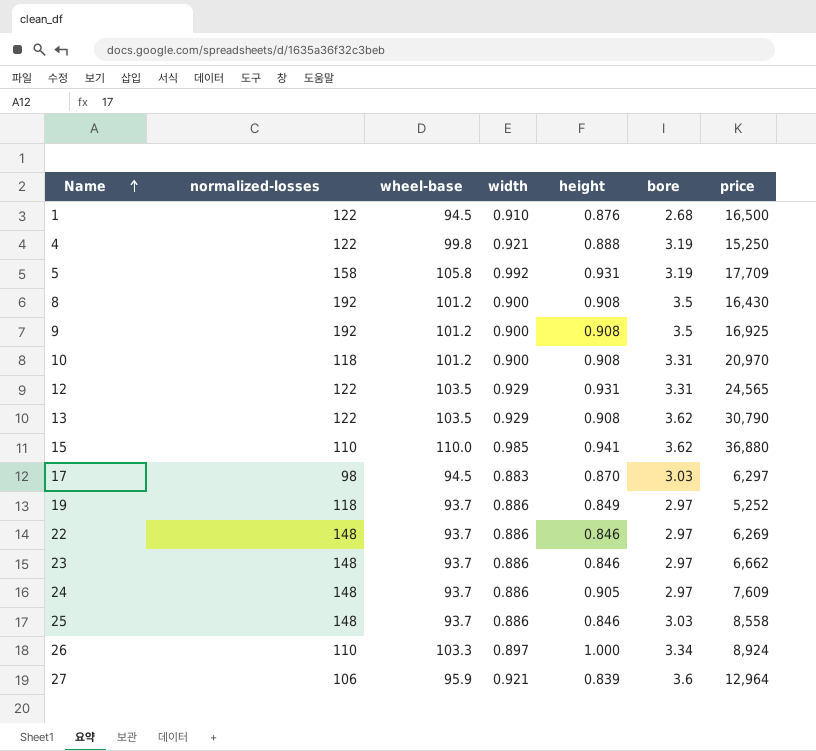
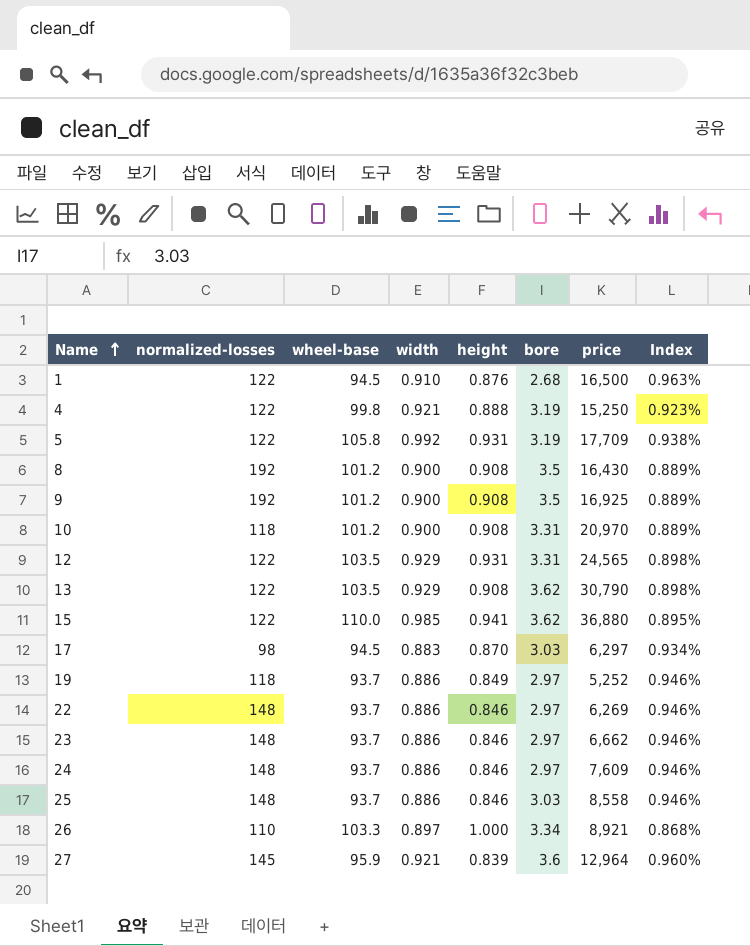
column Index | formula: none -> [width] / [wheel-base]
5 | normalized-losses: 158 -> 122
15 | normalized-losses: 110 -> 122
24 | height: 0.905 -> 0.846
26 | price: 8,924 -> 8,921
27 | normalized-losses: 106 -> 145

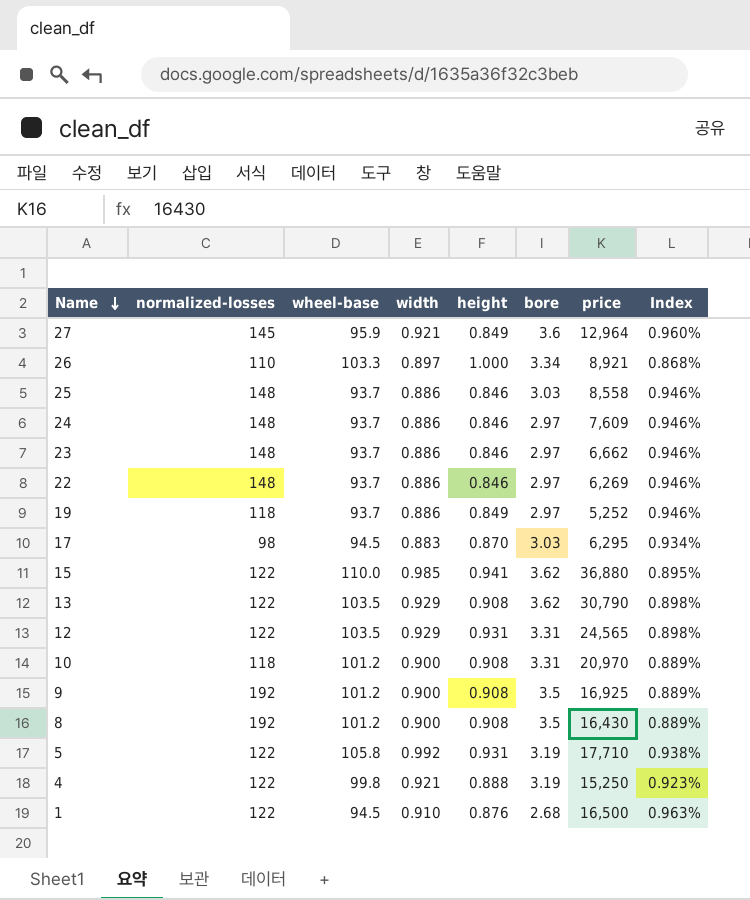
row order: Name ascending -> Name descending
27 | height: 0.839 -> 0.849
17 | price: 6,297 -> 6,295
5 | price: 17,709 -> 17,710

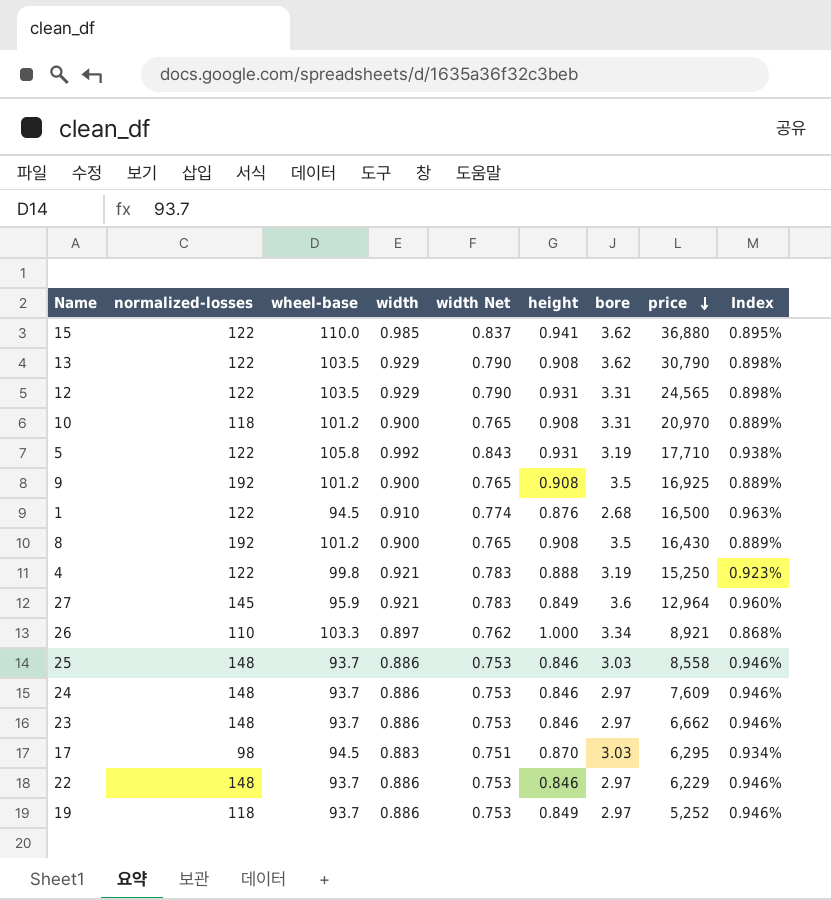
row order: Name descending -> price descending
column width Net | formula: none -> [width] * 0.85
22 | price: 6,269 -> 6,229

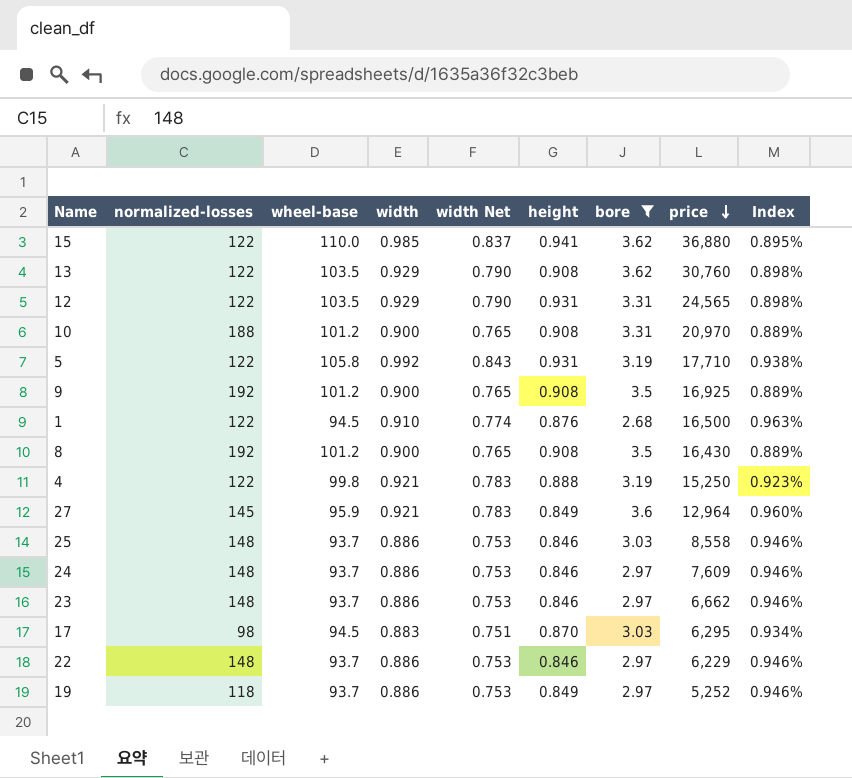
filter: none -> bore != 3.34
13 | price: 30,790 -> 30,760
10 | normalized-losses: 118 -> 188

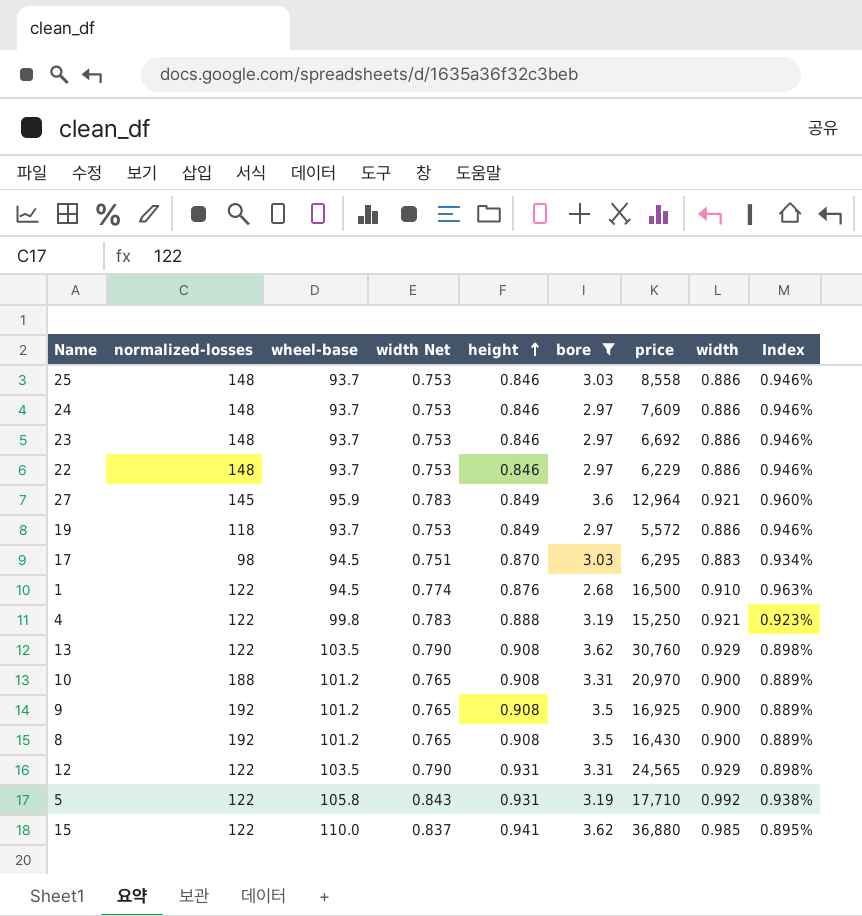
row order: price descending -> height ascending
column width | position: 4 -> 8
23 | price: 6,662 -> 6,692
19 | price: 5,252 -> 5,572

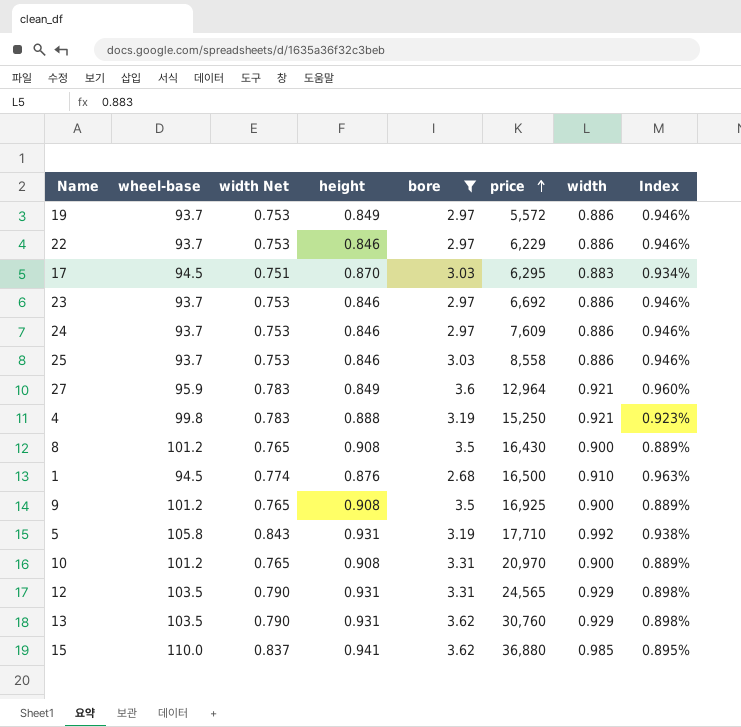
row order: height ascending -> price ascending
column normalized-losses | position: 2 -> none
13 | height: 0.908 -> 0.931

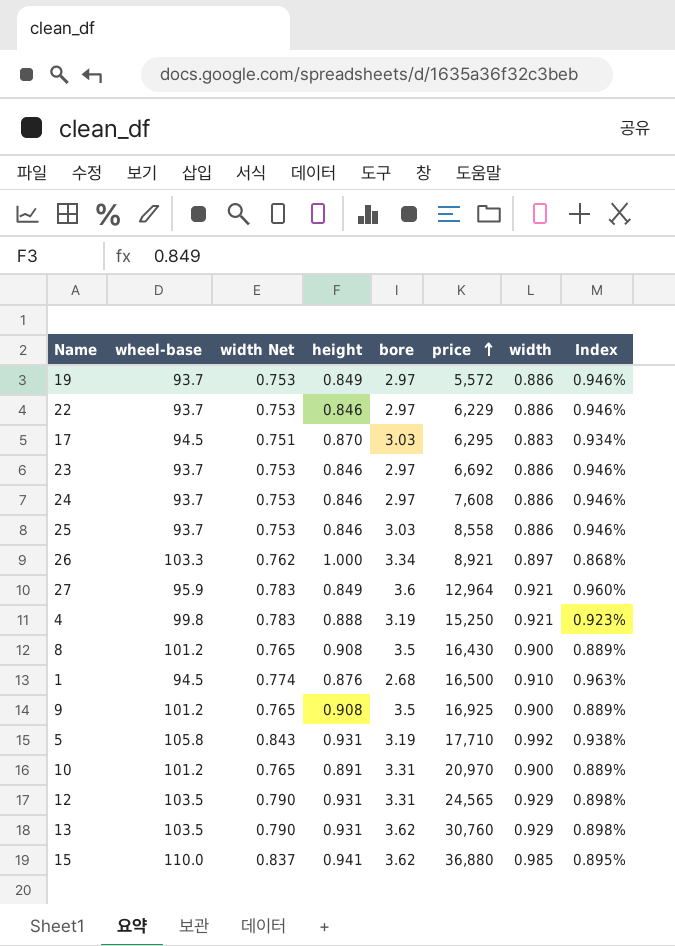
filter: bore != 3.34 -> none
24 | price: 7,609 -> 7,608
10 | height: 0.908 -> 0.891

